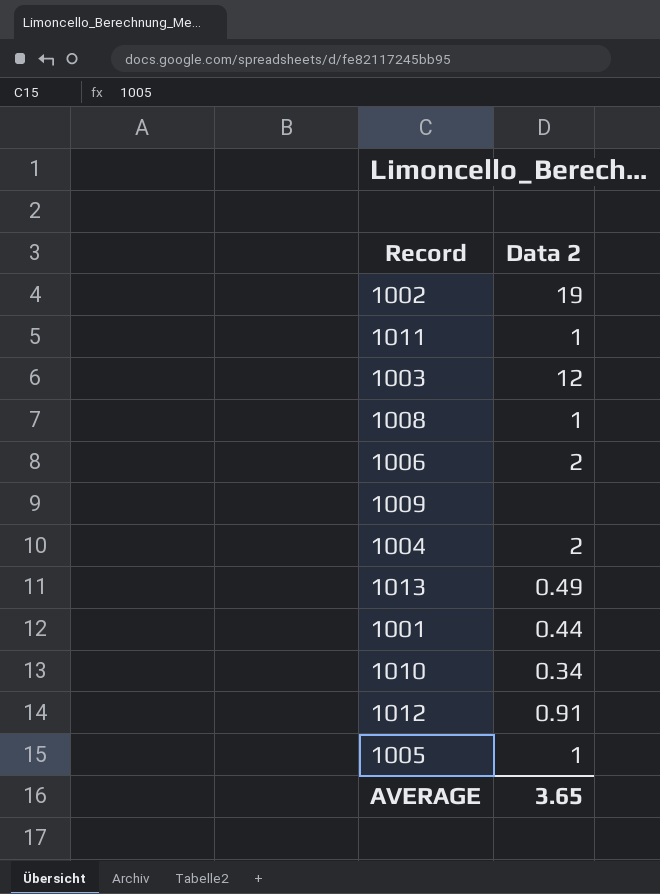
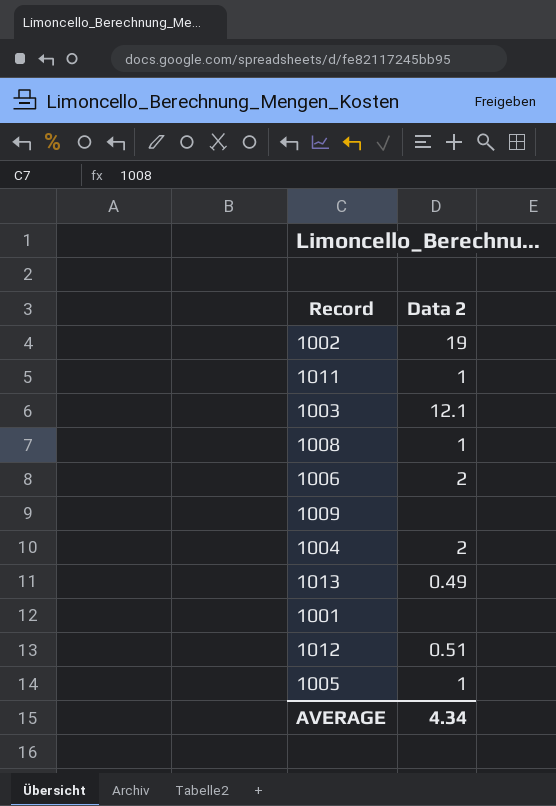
row 1010: 0.34 -> none
1003 | Data 2: 12 -> 12.1
1001 | Data 2: 0.44 -> none
1012 | Data 2: 0.91 -> 0.51
AVERAGE | Data 2: 3.65 -> 4.34

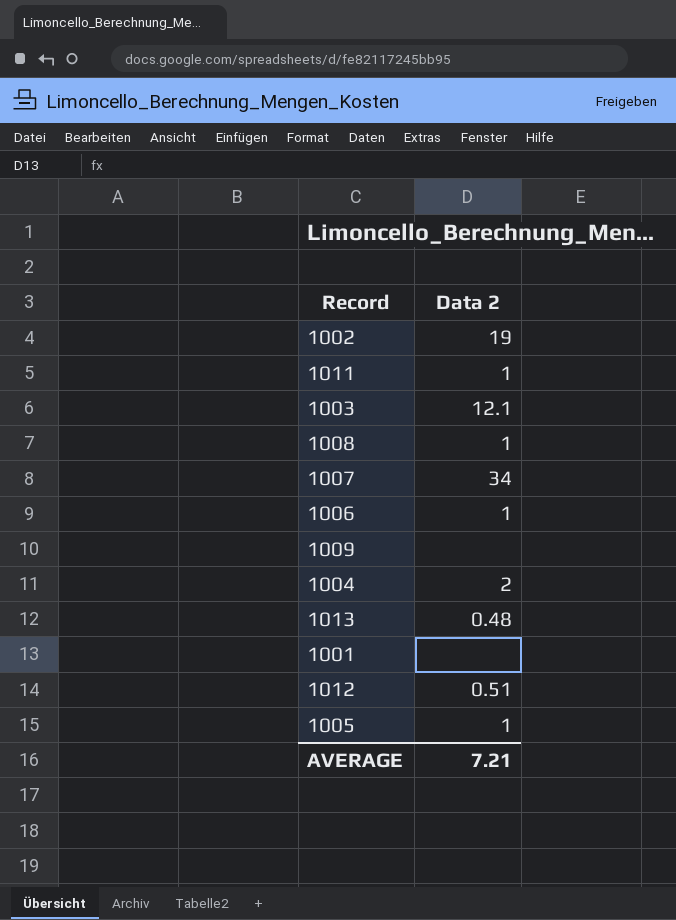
row 1007: none -> 34
1006 | Data 2: 2 -> 1
1013 | Data 2: 0.49 -> 0.48
AVERAGE | Data 2: 4.34 -> 7.21

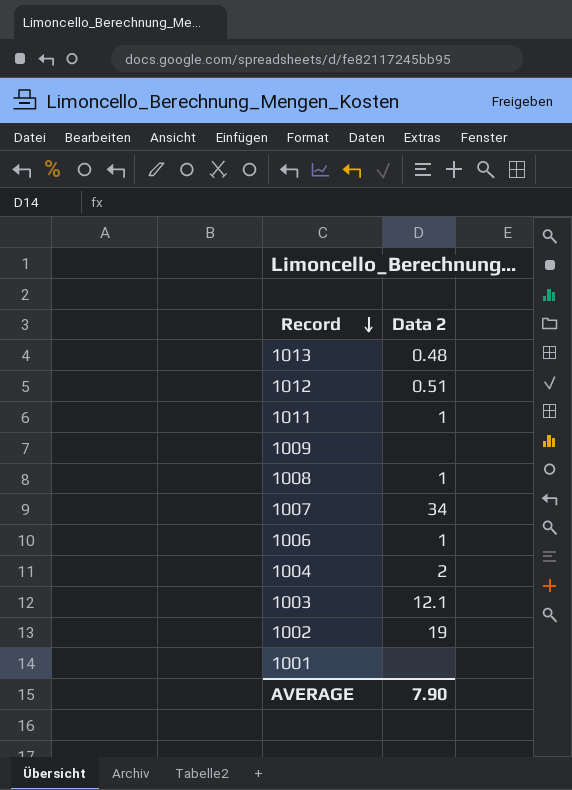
row order: none -> Record descending
row 1005: 1 -> none
AVERAGE | Data 2: 7.21 -> 7.90

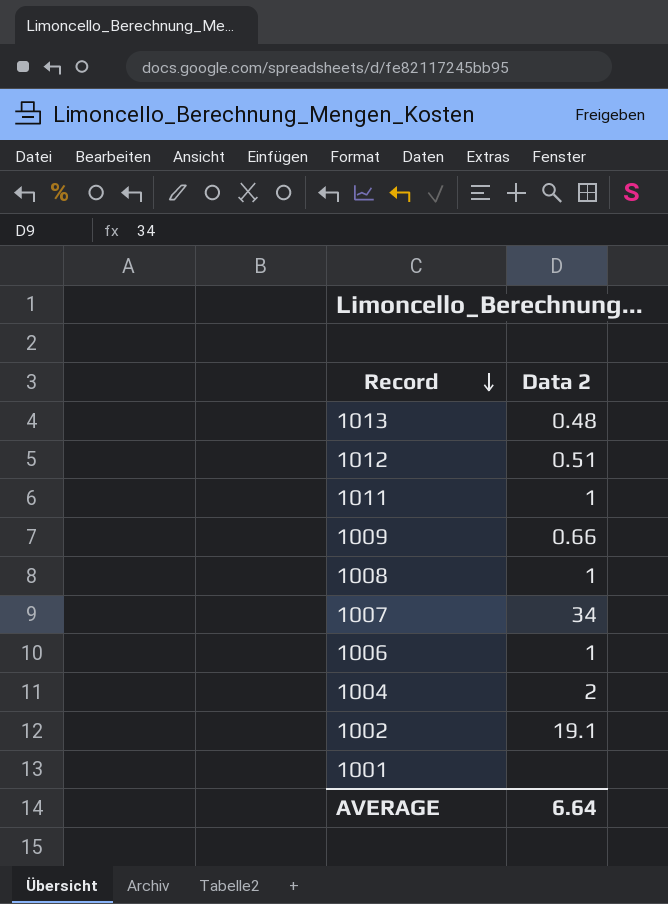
row 1003: 12.1 -> none
1009 | Data 2: none -> 0.66
1002 | Data 2: 19 -> 19.1
AVERAGE | Data 2: 7.90 -> 6.64

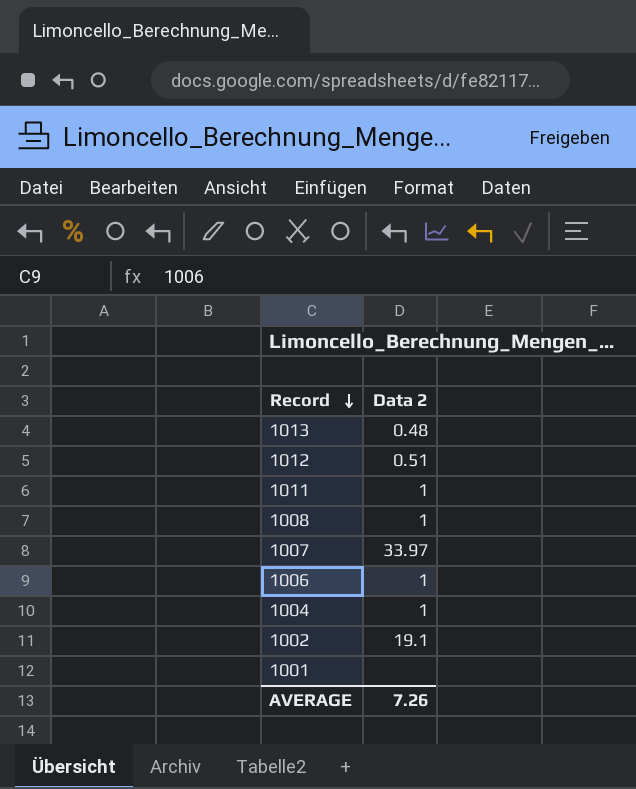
row 1009: 0.66 -> none
1007 | Data 2: 34 -> 33.97
1004 | Data 2: 2 -> 1
AVERAGE | Data 2: 6.64 -> 7.26

